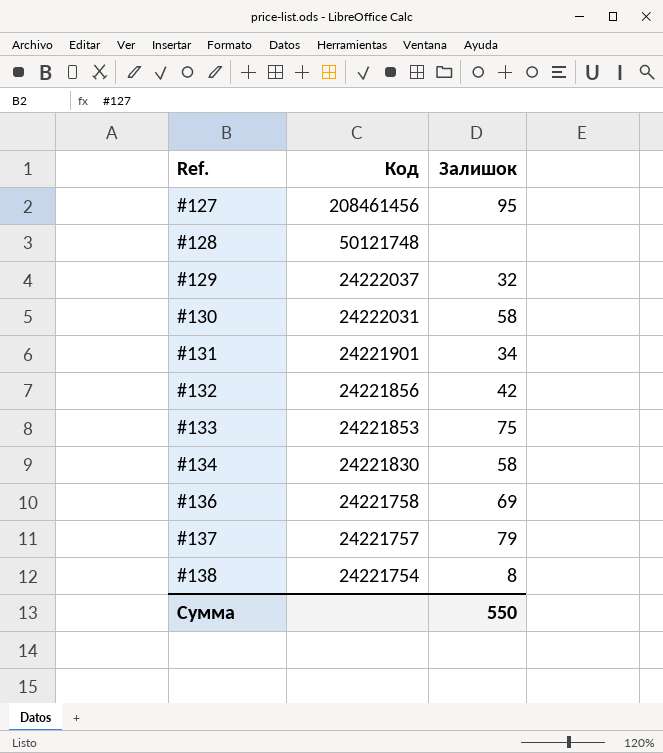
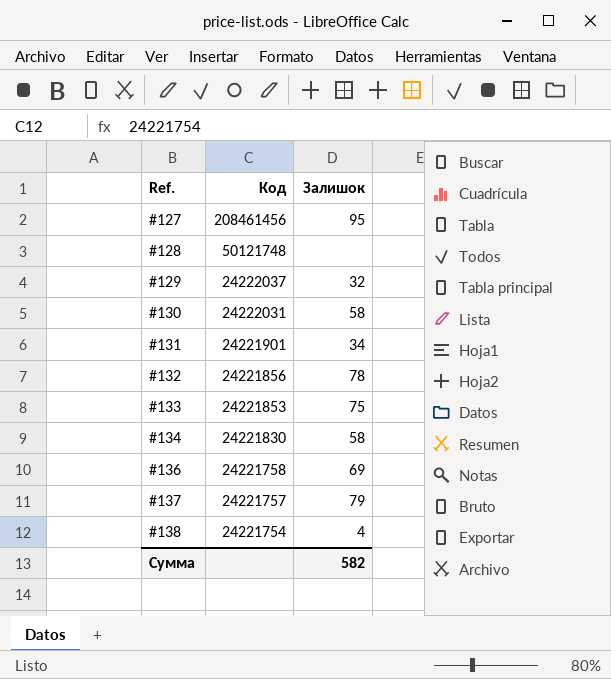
#132 | Залишок: 42 -> 78
#138 | Залишок: 8 -> 4
Сумма | Залишок: 550 -> 582

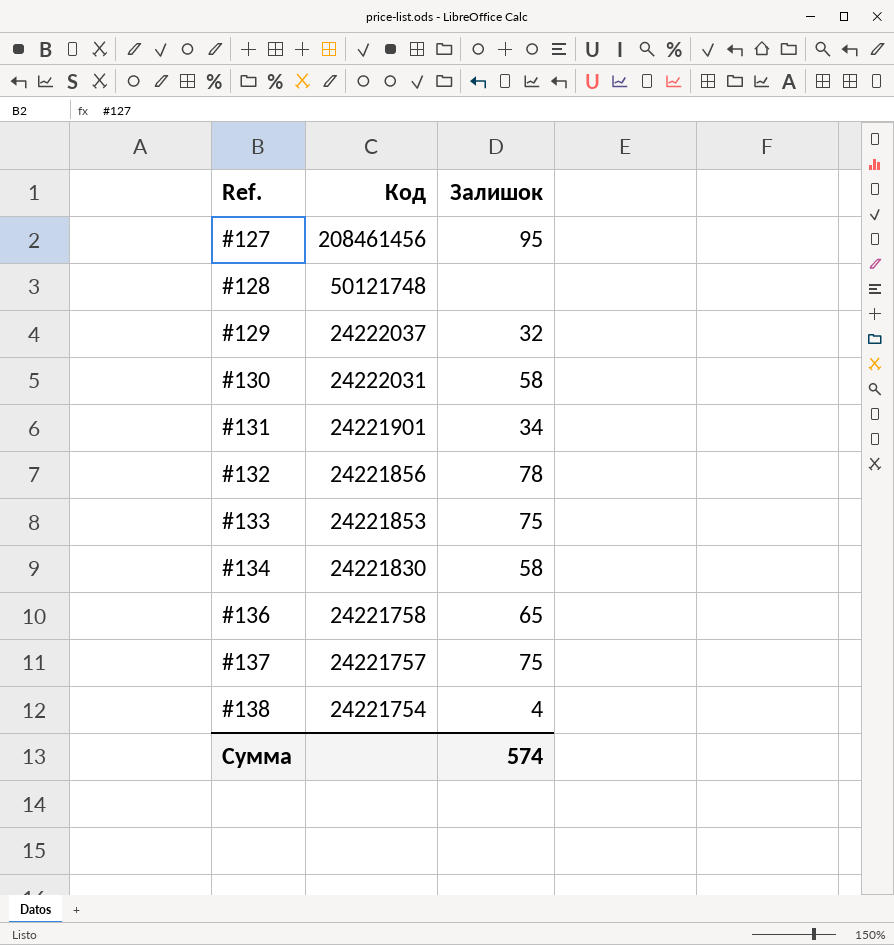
#136 | Залишок: 69 -> 65
#137 | Залишок: 79 -> 75
Сумма | Залишок: 582 -> 574

